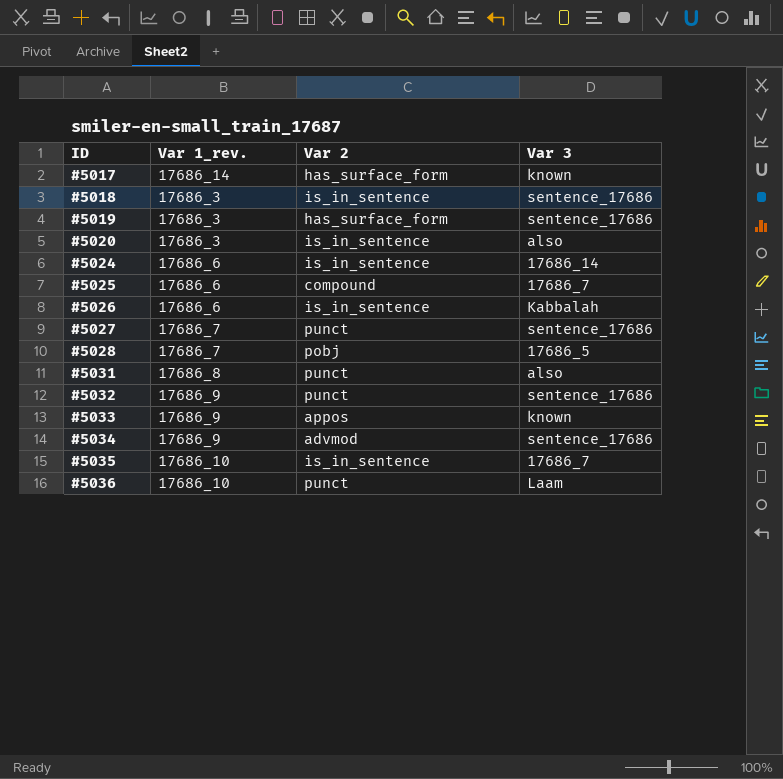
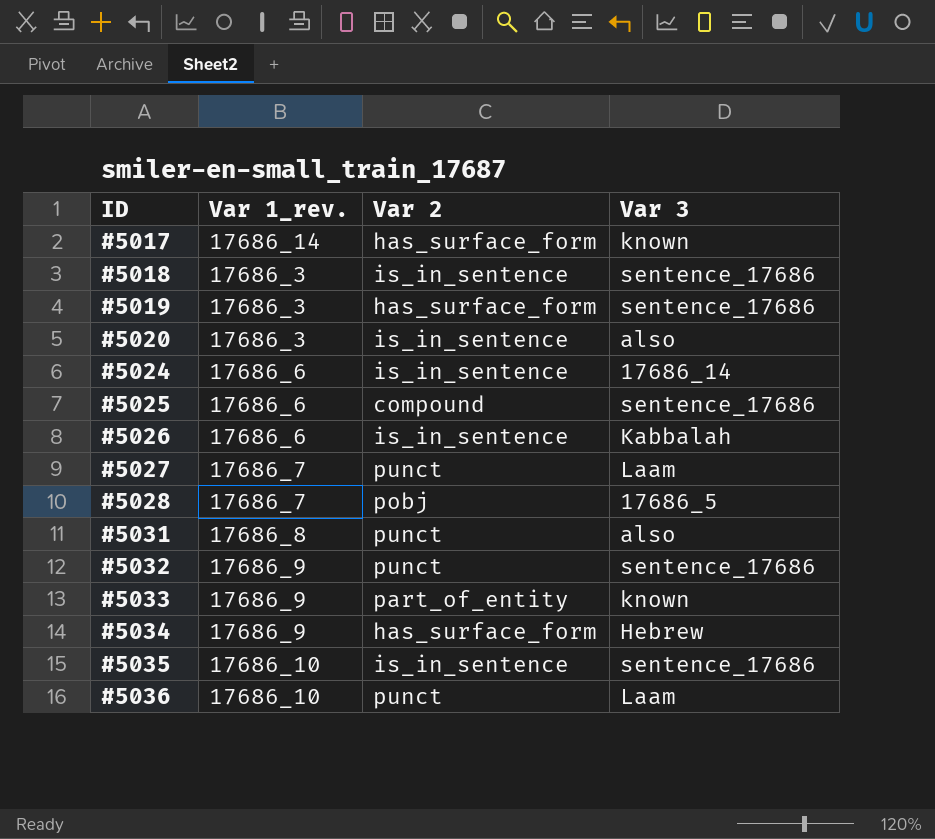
#5025 | Var 3: 17686_7 -> sentence_17686
#5027 | Var 3: sentence_17686 -> Laam
#5033 | Var 2: appos -> part_of_entity
#5034 | Var 2: advmod -> has_surface_form
#5034 | Var 3: sentence_17686 -> Hebrew
#5035 | Var 3: 17686_7 -> sentence_17686

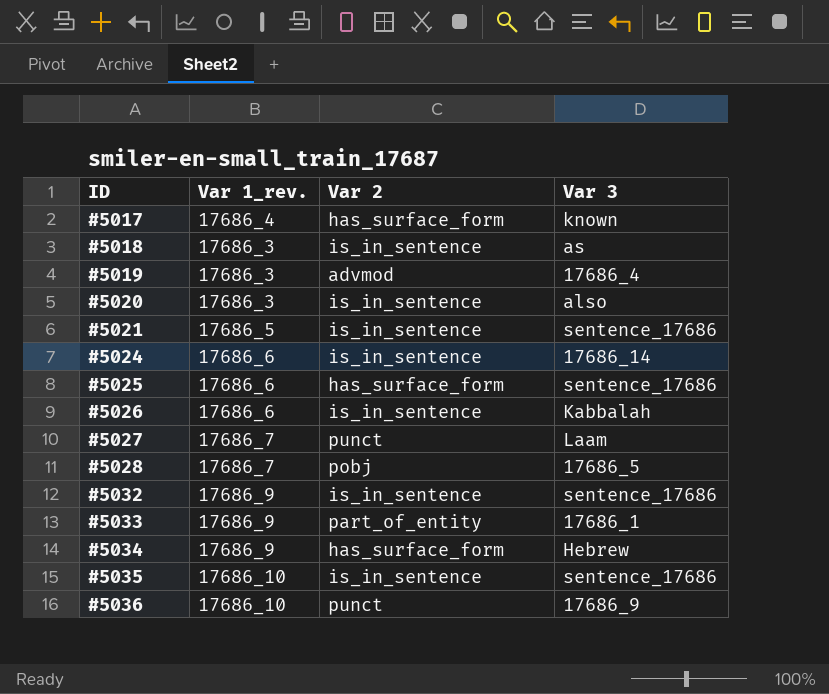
row #5031: 17686_8 | punct | also -> none
#5017 | Var 1_rev.: 17686_14 -> 17686_4
#5018 | Var 3: sentence_17686 -> as
#5019 | Var 2: has_surface_form -> advmod
#5019 | Var 3: sentence_17686 -> 17686_4
row #5021: none -> 17686_5 | is_in_sentence | sentence_17686
#5025 | Var 2: compound -> has_surface_form
#5032 | Var 2: punct -> is_in_sentence
#5033 | Var 3: known -> 17686_1
#5036 | Var 3: Laam -> 17686_9

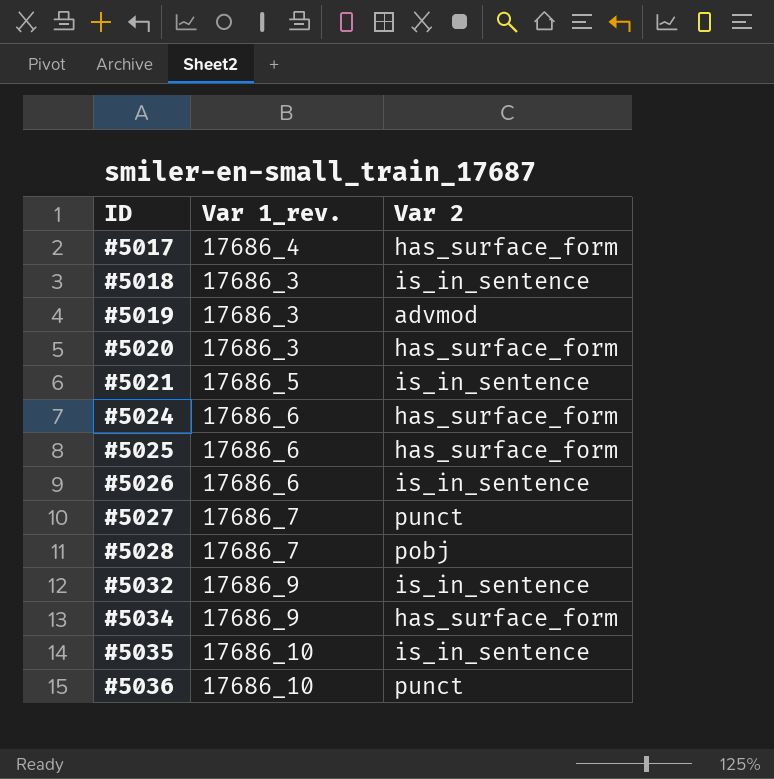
column Var 3 | position: 4 -> none
row #5033: 17686_9 | part_of_entity | 17686_1 -> none
#5020 | Var 2: is_in_sentence -> has_surface_form
#5024 | Var 2: is_in_sentence -> has_surface_form

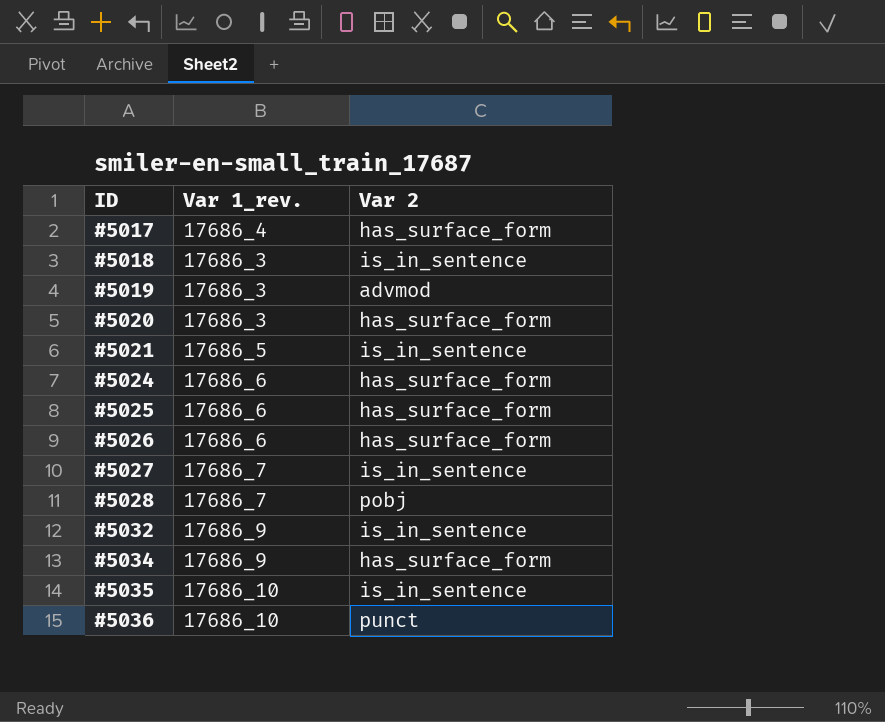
#5026 | Var 2: is_in_sentence -> has_surface_form
#5027 | Var 2: punct -> is_in_sentence

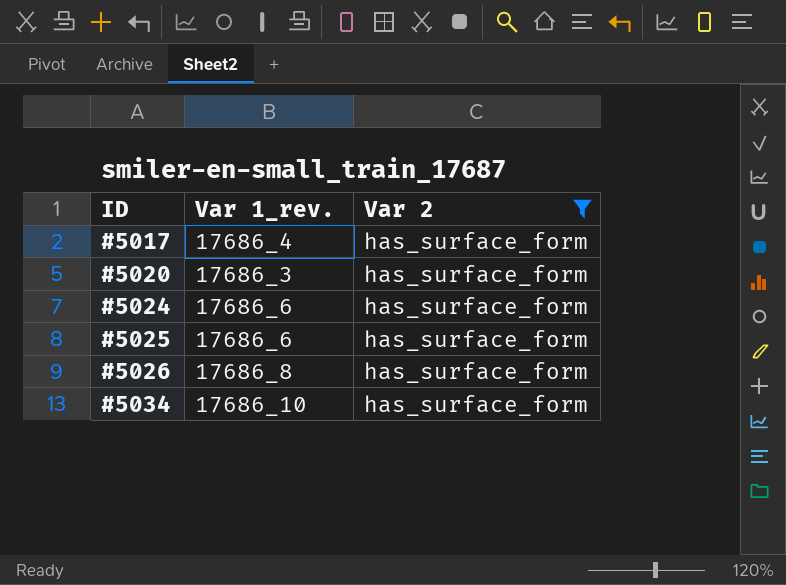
filter: none -> Var 2 = has_surface_form
#5026 | Var 1_rev.: 17686_6 -> 17686_8
#5034 | Var 1_rev.: 17686_9 -> 17686_10

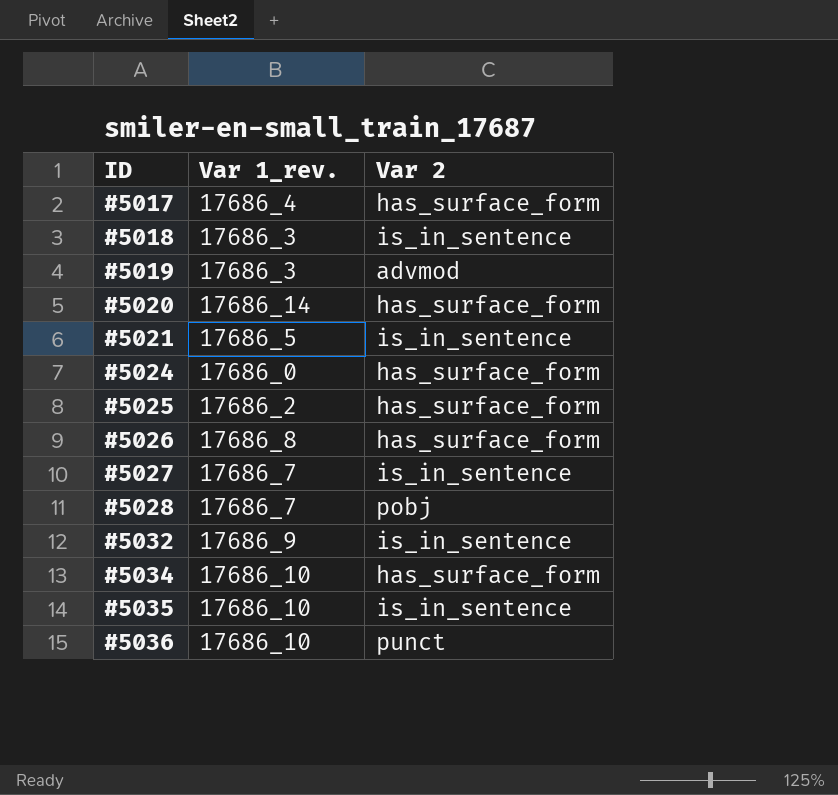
filter: Var 2 = has_surface_form -> none
#5020 | Var 1_rev.: 17686_3 -> 17686_14
#5024 | Var 1_rev.: 17686_6 -> 17686_0
#5025 | Var 1_rev.: 17686_6 -> 17686_2

